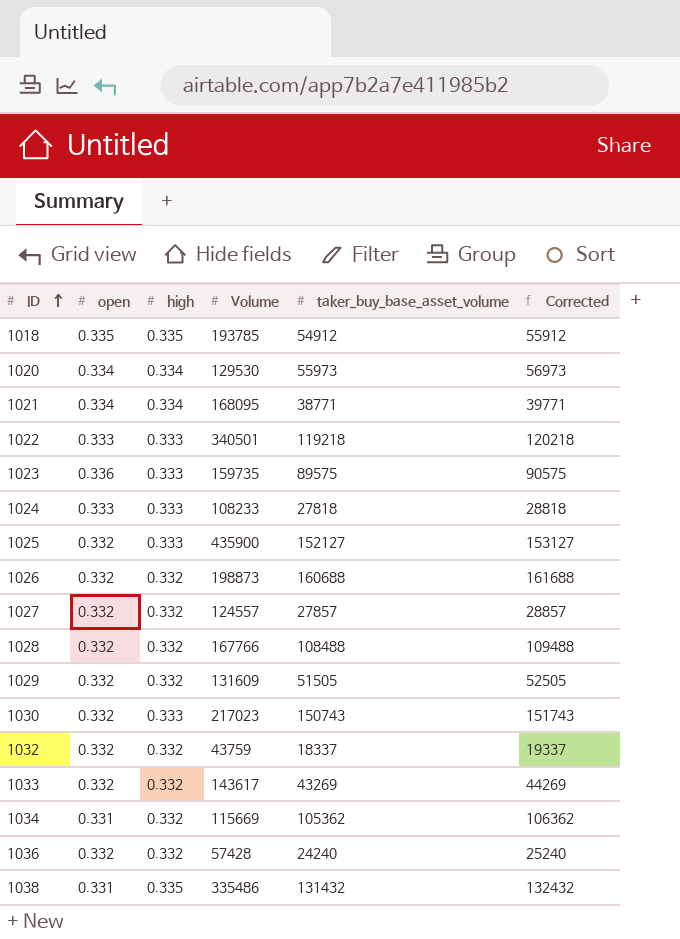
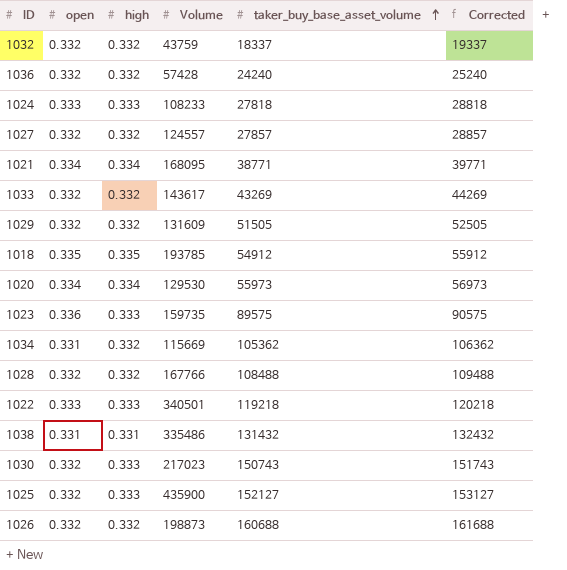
row order: ID ascending -> taker_buy_base_asset_volume ascending
1038 | high: 0.335 -> 0.331

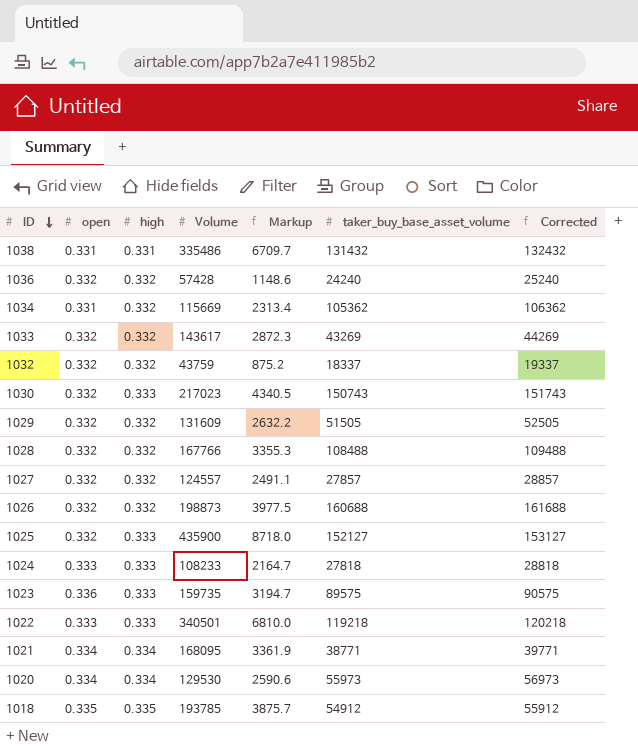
row order: taker_buy_base_asset_volume ascending -> ID descending
column Markup | formula: none -> [Volume] * 0.02

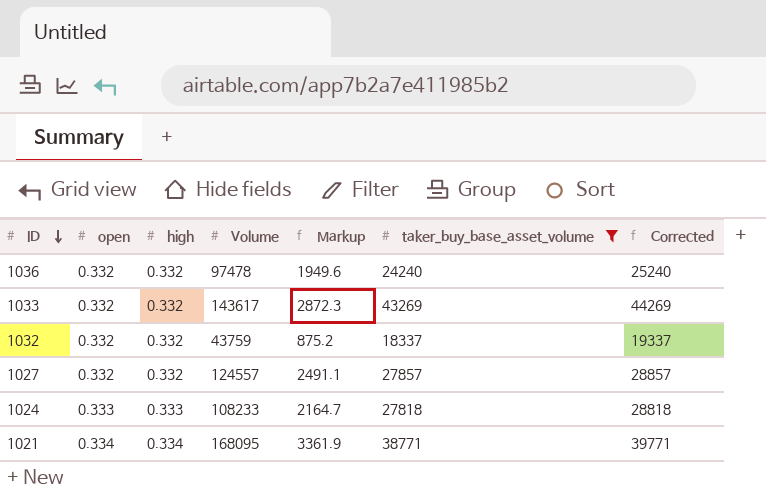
filter: none -> taker_buy_base_asset_volume <= 43269
1036 | Volume: 57428 -> 97478
1036 | Markup: 1148.6 -> 1949.6

